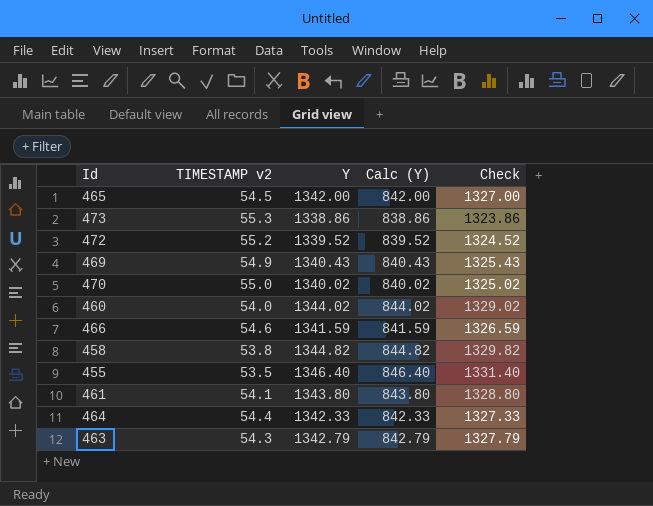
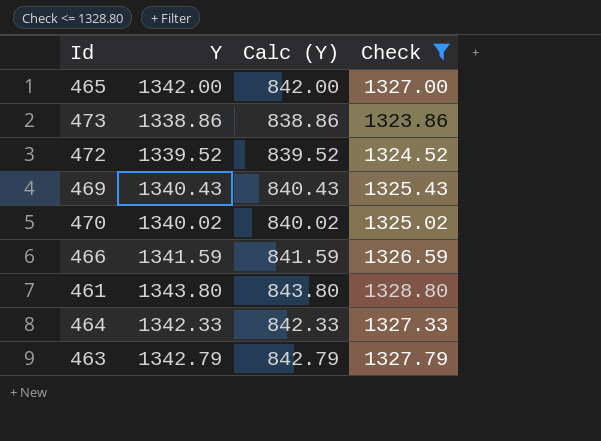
filter: none -> Check <= 1328.80
column TIMESTAMP v2 | position: 2 -> none

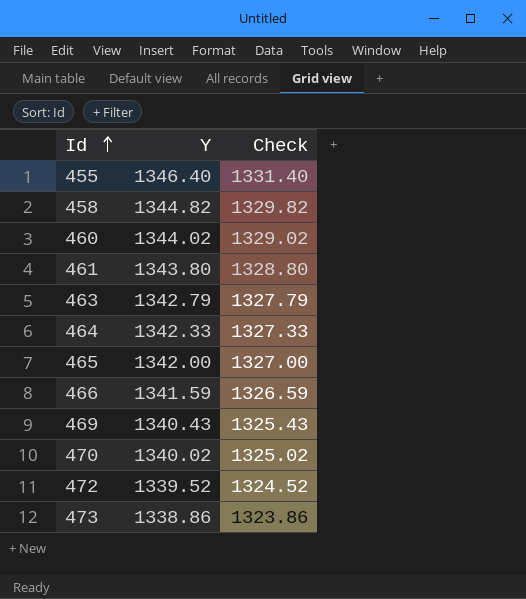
filter: Check <= 1328.80 -> none
row order: none -> Id ascending
column Calc (Y) | formula: [Y] - 500 -> none

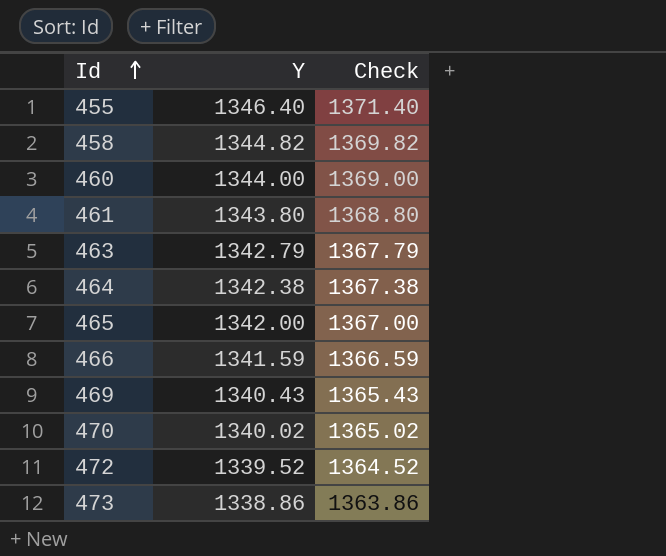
column Check | formula: [Y] - 15 -> [Y] + 25
460 | Y: 1344.02 -> 1344.00
464 | Y: 1342.33 -> 1342.38

